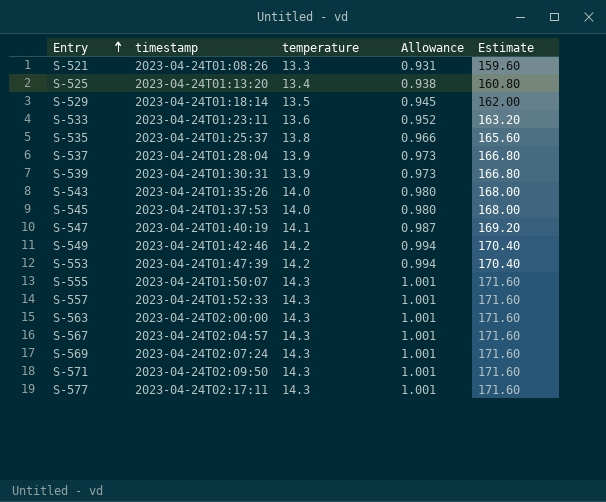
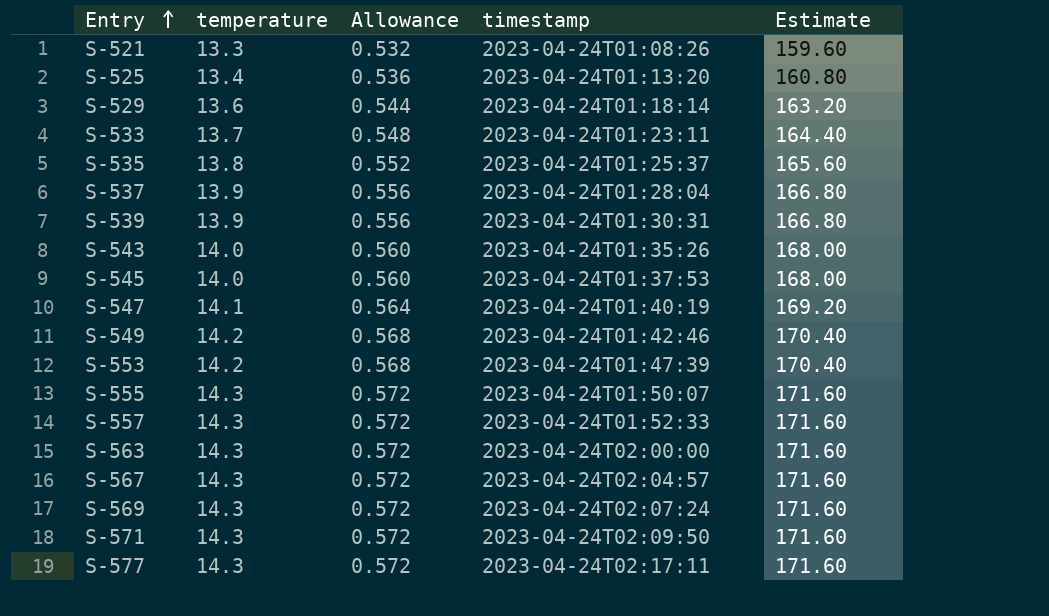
column Allowance | formula: [temperature] * 0.07 -> [temperature] * 0.04
column timestamp | position: 2 -> 4
S-529 | temperature: 13.5 -> 13.6
S-529 | Estimate: 162.00 -> 163.20
S-533 | temperature: 13.6 -> 13.7
S-533 | Estimate: 163.20 -> 164.40

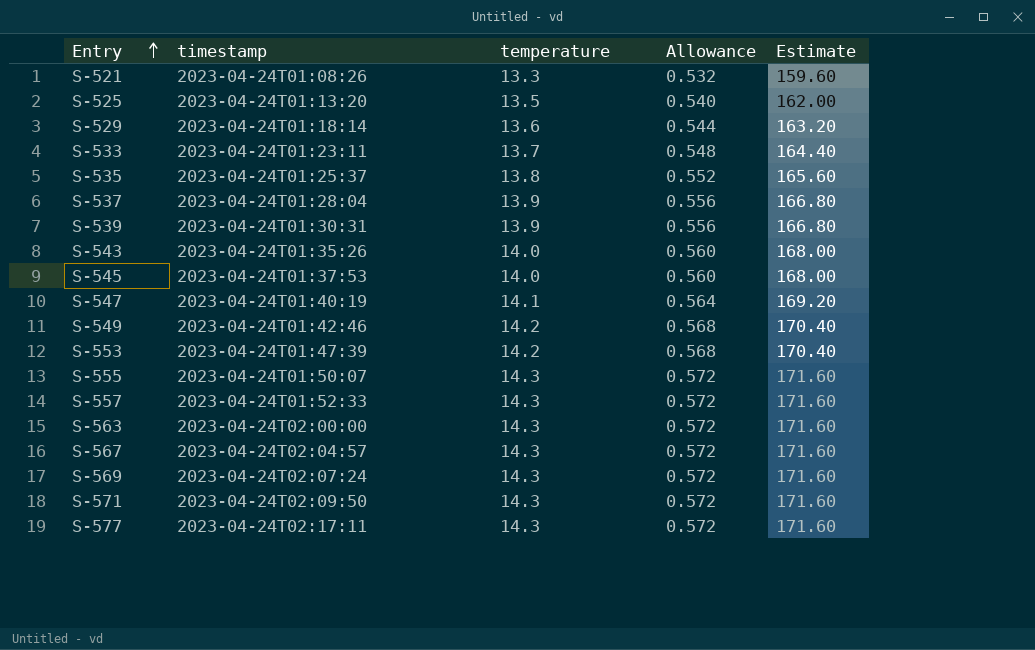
column timestamp | position: 4 -> 2
S-525 | temperature: 13.4 -> 13.5
S-525 | Allowance: 0.536 -> 0.540
S-525 | Estimate: 160.80 -> 162.00

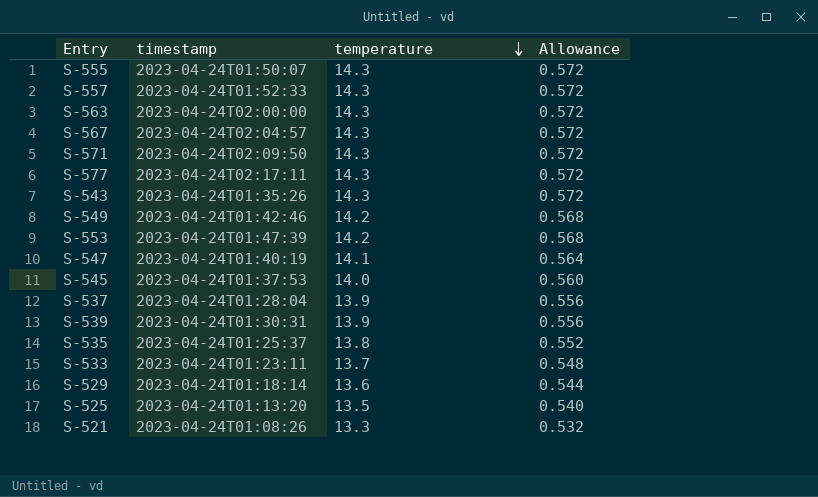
row order: Entry ascending -> temperature descending
column Estimate | formula: [temperature] * 12 -> none
row S-569: 2023-04-24T02:07:24 | 14.3 | 0.572 | 171.60 -> none
S-543 | temperature: 14.0 -> 14.3
S-543 | Allowance: 0.560 -> 0.572

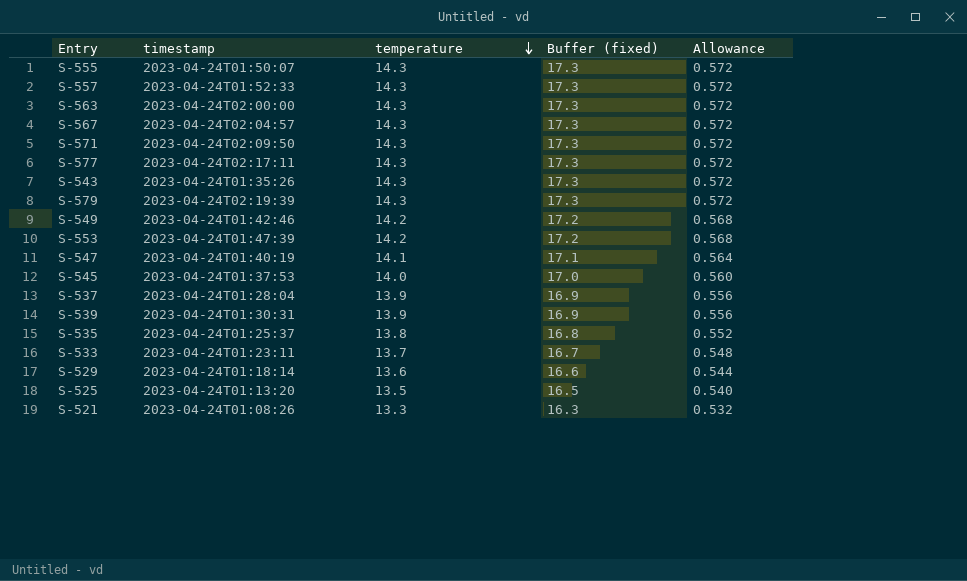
column Buffer (fixed) | formula: none -> [temperature] + 3
row S-579: none -> 2023-04-24T02:19:39 | 14.3 | 17.3 | 0.572

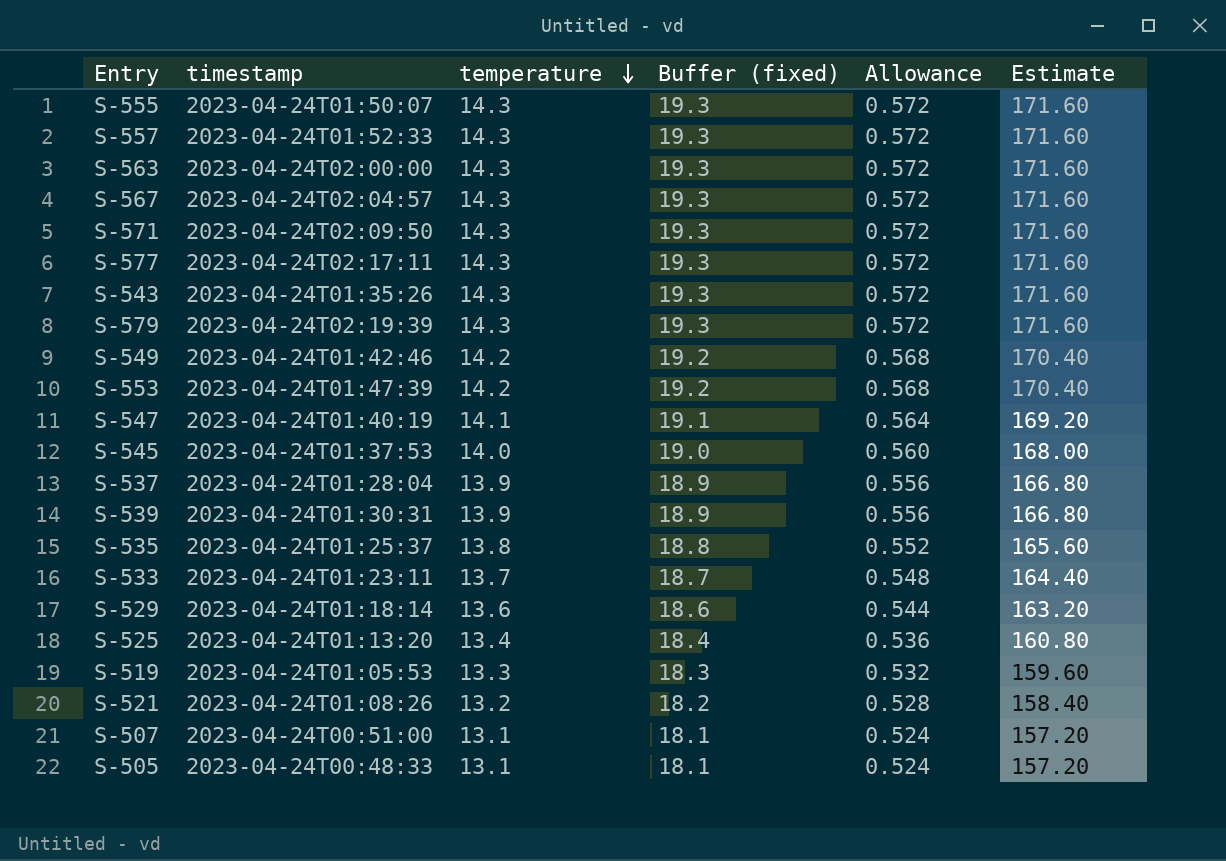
column Buffer (fixed) | formula: [temperature] + 3 -> [temperature] + 5
column Estimate | formula: none -> [temperature] * 12
S-525 | temperature: 13.5 -> 13.4
S-525 | Allowance: 0.540 -> 0.536
row S-519: none -> 2023-04-24T01:05:53 | 13.3 | 18.3 | 0.532 | 159.60
S-521 | temperature: 13.3 -> 13.2
S-521 | Allowance: 0.532 -> 0.528
row S-507: none -> 2023-04-24T00:51:00 | 13.1 | 18.1 | 0.524 | 157.20
row S-505: none -> 2023-04-24T00:48:33 | 13.1 | 18.1 | 0.524 | 157.20

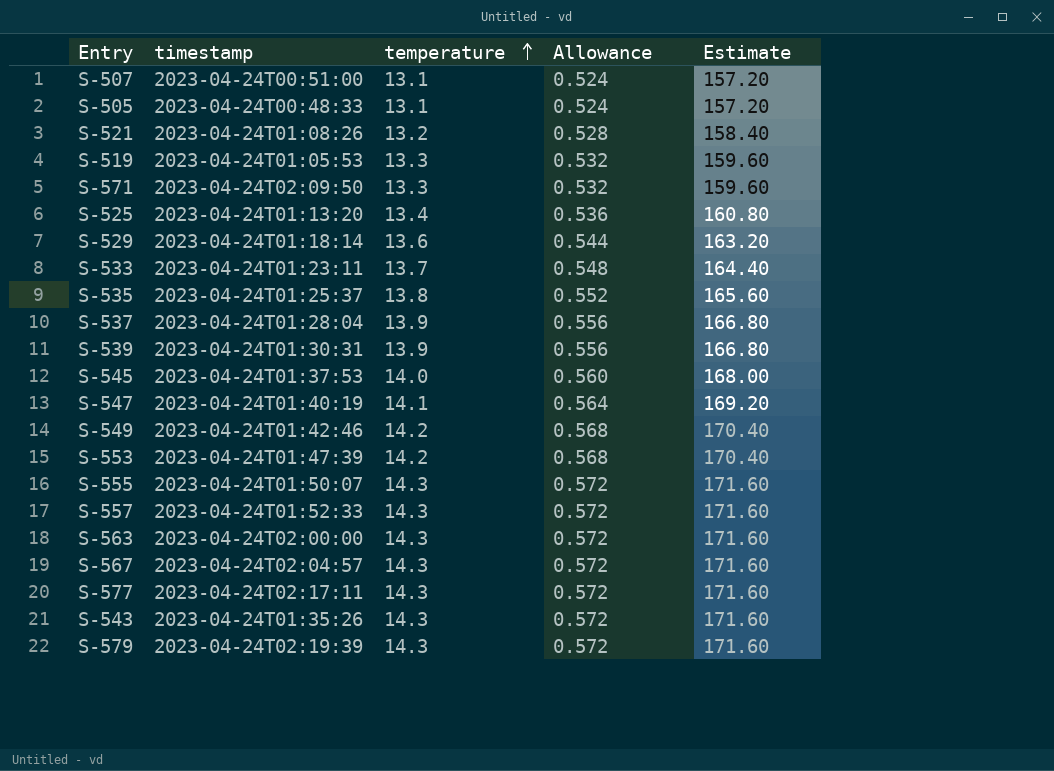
row order: temperature descending -> temperature ascending
column Buffer (fixed) | formula: [temperature] + 5 -> none
S-571 | temperature: 14.3 -> 13.3
S-571 | Allowance: 0.572 -> 0.532
S-571 | Estimate: 171.60 -> 159.60

